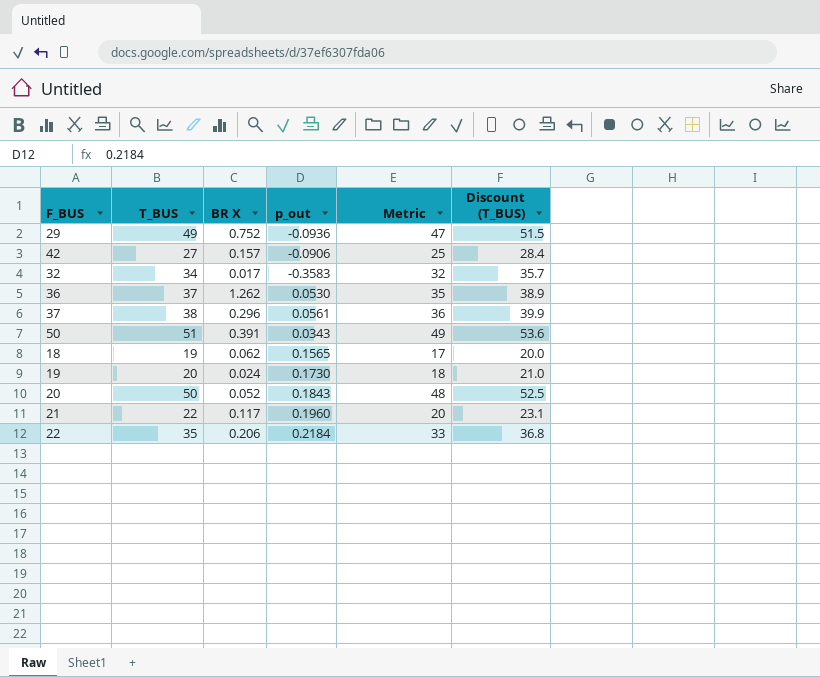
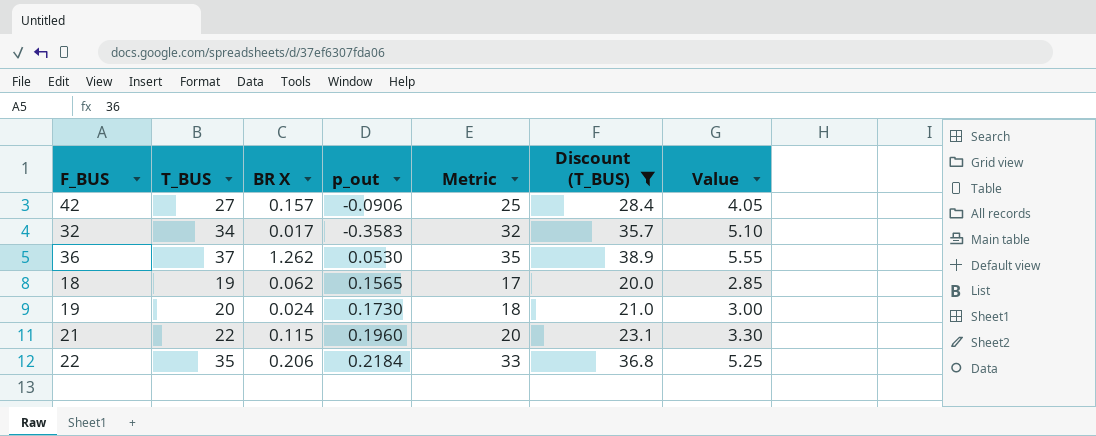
filter: none -> Discount (T_BUS) <= 38.9
column Value | formula: none -> [T_BUS] * 0.15
21 | BR X: 0.117 -> 0.115

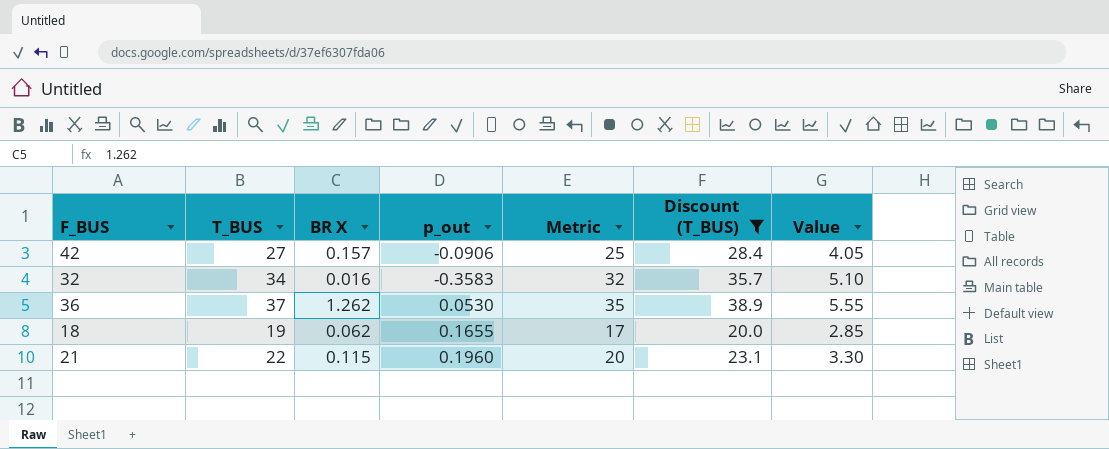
row 19: 20 | 0.024 | 0.1730 | 18 | 21.0 | 3.00 -> none
row 22: 35 | 0.206 | 0.2184 | 33 | 36.8 | 5.25 -> none
32 | BR X: 0.017 -> 0.016
18 | p_out: 0.1565 -> 0.1655

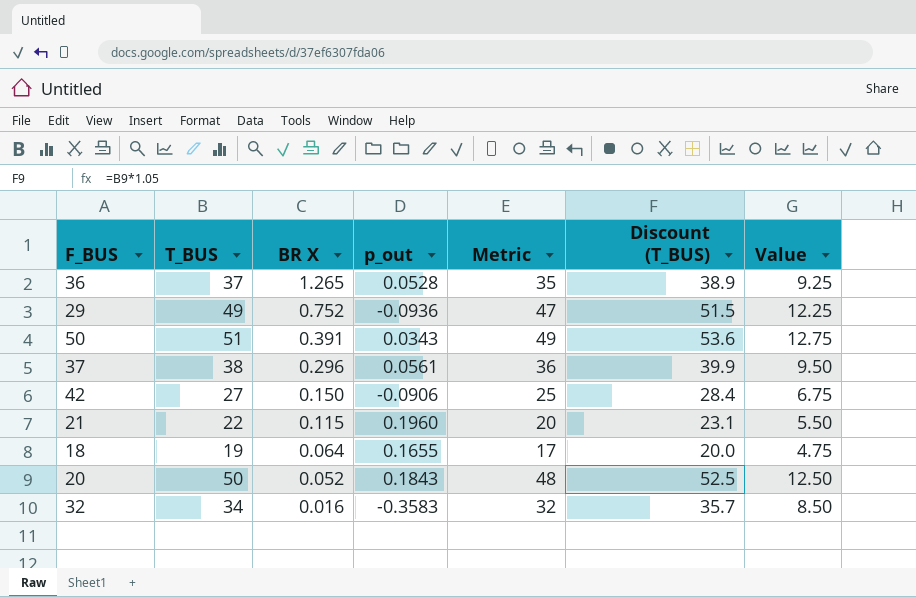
filter: Discount (T_BUS) <= 38.9 -> none
row order: none -> BR X descending
column Value | formula: [T_BUS] * 0.15 -> [T_BUS] * 0.25
36 | BR X: 1.262 -> 1.265
36 | p_out: 0.0530 -> 0.0528
42 | BR X: 0.157 -> 0.150
18 | BR X: 0.062 -> 0.064

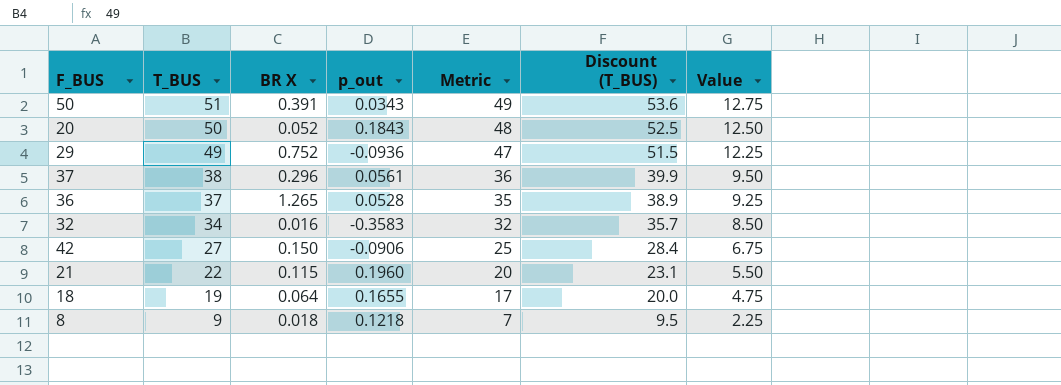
row order: BR X descending -> T_BUS descending
row 8: none -> 9 | 0.018 | 0.1218 | 7 | 9.5 | 2.25

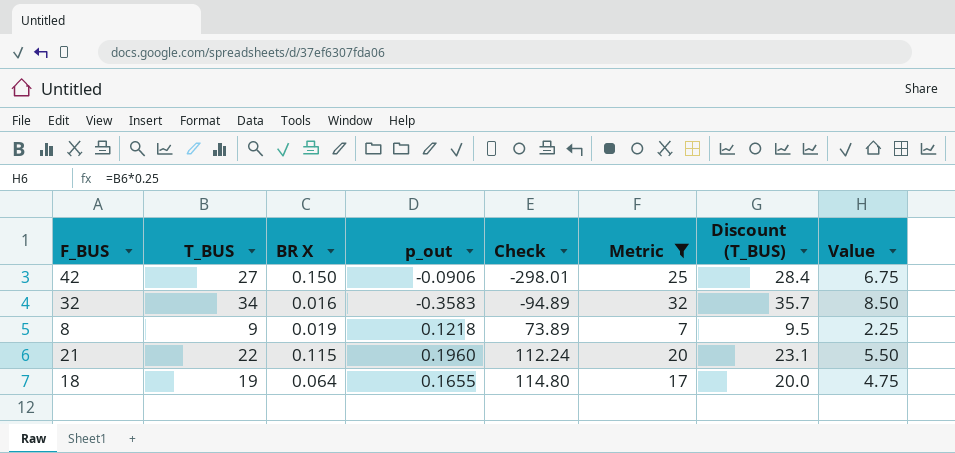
filter: none -> Metric <= 32
row order: T_BUS descending -> Check ascending
column Check | formula: none -> [T_BUS] / [p_out]
8 | BR X: 0.018 -> 0.019

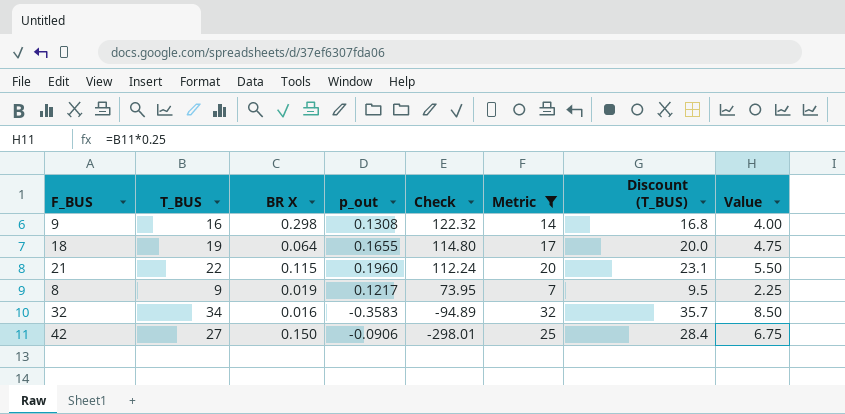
row order: Check ascending -> Check descending
row 9: none -> 16 | 0.298 | 0.1308 | 122.32 | 14 | 16.8 | 4.00
8 | p_out: 0.1218 -> 0.1217
8 | Check: 73.89 -> 73.95

